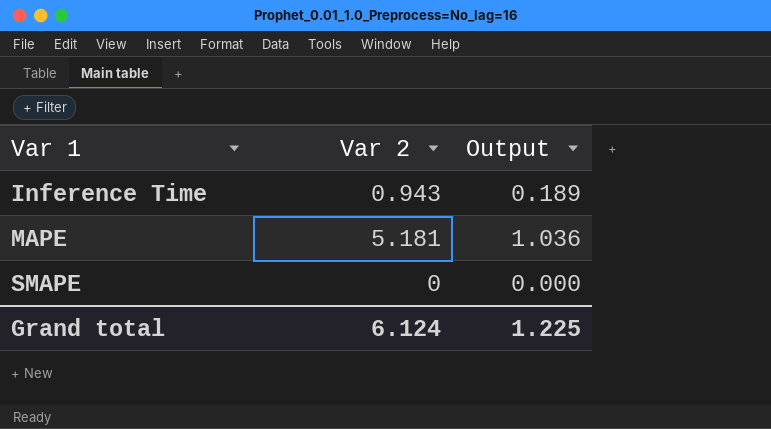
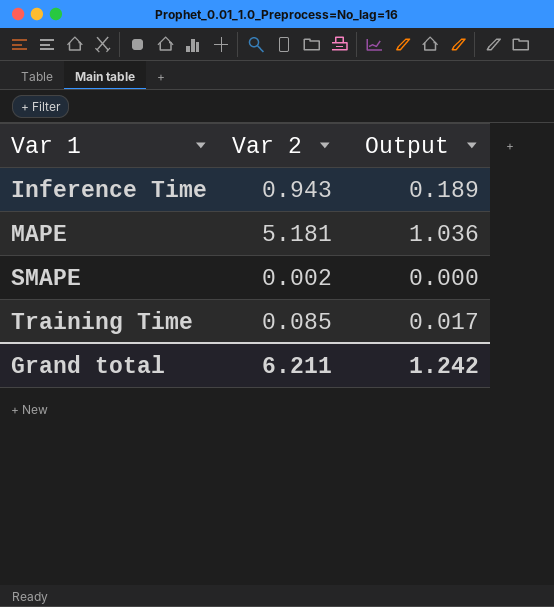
SMAPE | Var 2: 0 -> 0.002
row Training Time: none -> 0.085 | 0.017
Grand total | Var 2: 6.124 -> 6.211
Grand total | Output: 1.225 -> 1.242

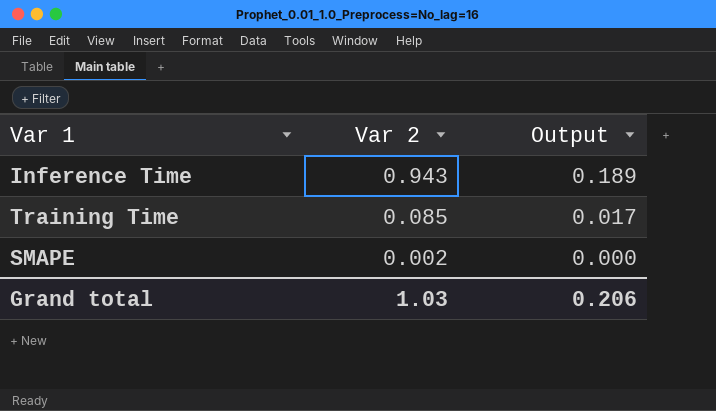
row order: Var 1 ascending -> Var 2 descending
row MAPE: 5.181 | 1.036 -> none
Grand total | Var 2: 6.211 -> 1.03
Grand total | Output: 1.242 -> 0.206

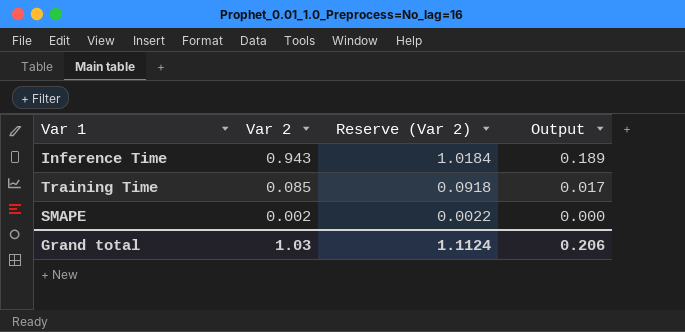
column Reserve (Var 2) | formula: none -> [Var 2] * 1.08

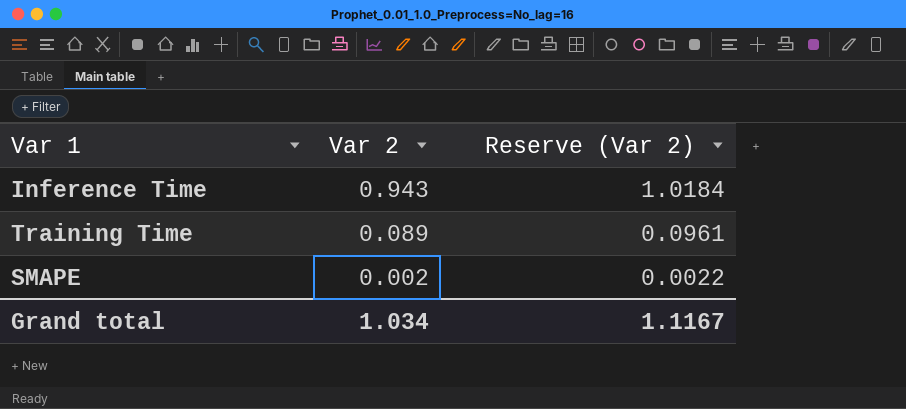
column Output | formula: [Var 2] * 0.2 -> none
Training Time | Var 2: 0.085 -> 0.089
Training Time | Reserve (Var 2): 0.0918 -> 0.0961
Grand total | Var 2: 1.03 -> 1.034
Grand total | Reserve (Var 2): 1.1124 -> 1.1167

